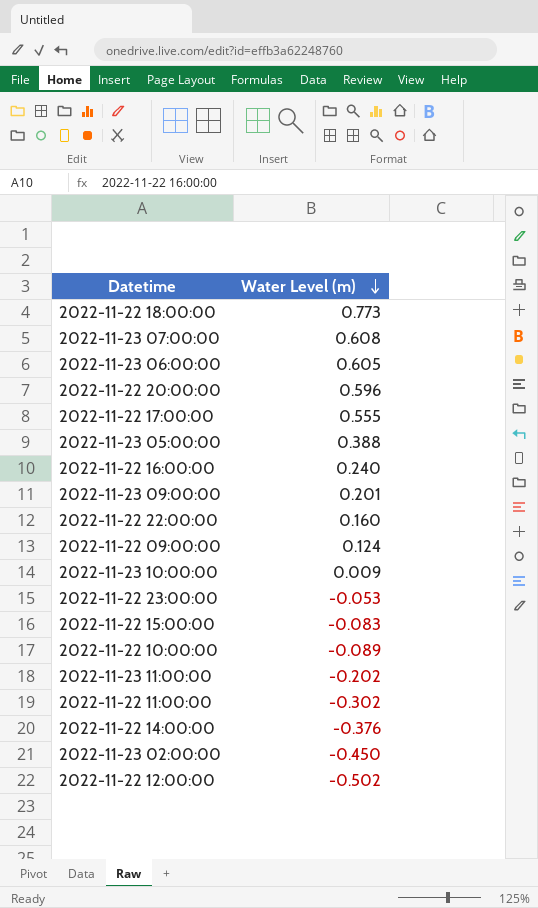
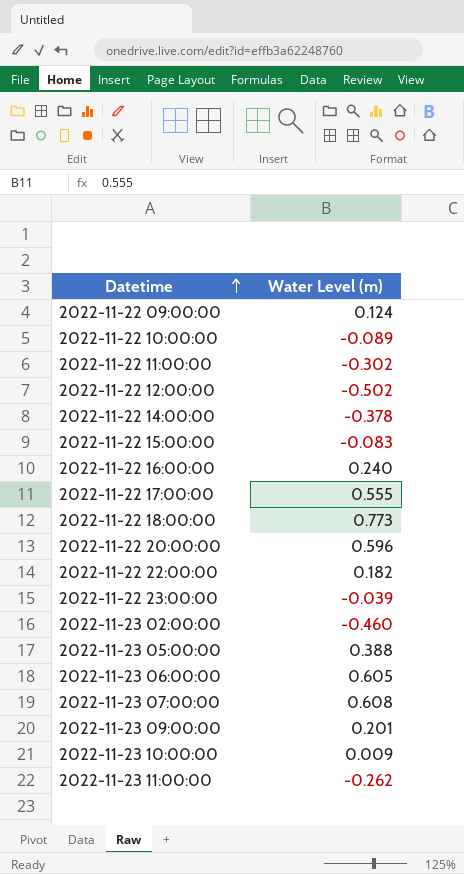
row order: Water Level (m) descending -> Datetime ascending
2022-11-22 14:00:00 | Water Level (m): -0.376 -> -0.378
2022-11-22 22:00:00 | Water Level (m): 0.160 -> 0.182
2022-11-22 23:00:00 | Water Level (m): -0.053 -> -0.039
2022-11-23 02:00:00 | Water Level (m): -0.450 -> -0.460
2022-11-23 11:00:00 | Water Level (m): -0.202 -> -0.262

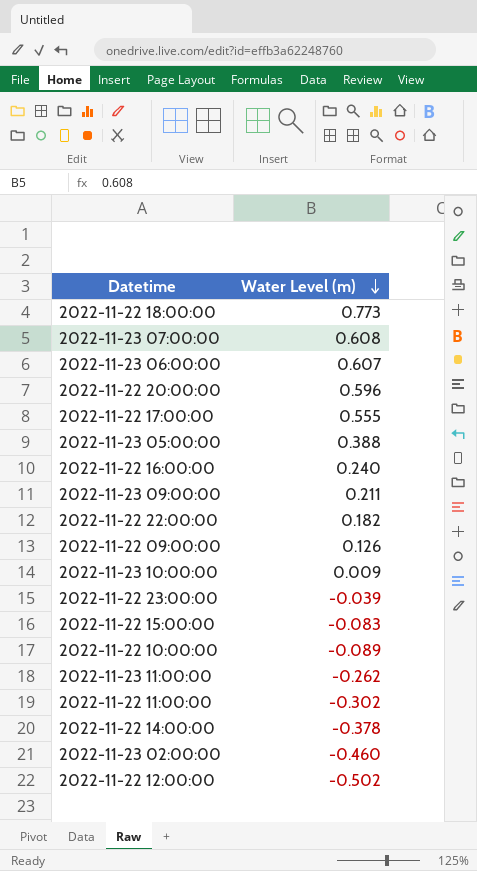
row order: Datetime ascending -> Water Level (m) descending
2022-11-23 06:00:00 | Water Level (m): 0.605 -> 0.607
2022-11-23 09:00:00 | Water Level (m): 0.201 -> 0.211
2022-11-22 09:00:00 | Water Level (m): 0.124 -> 0.126

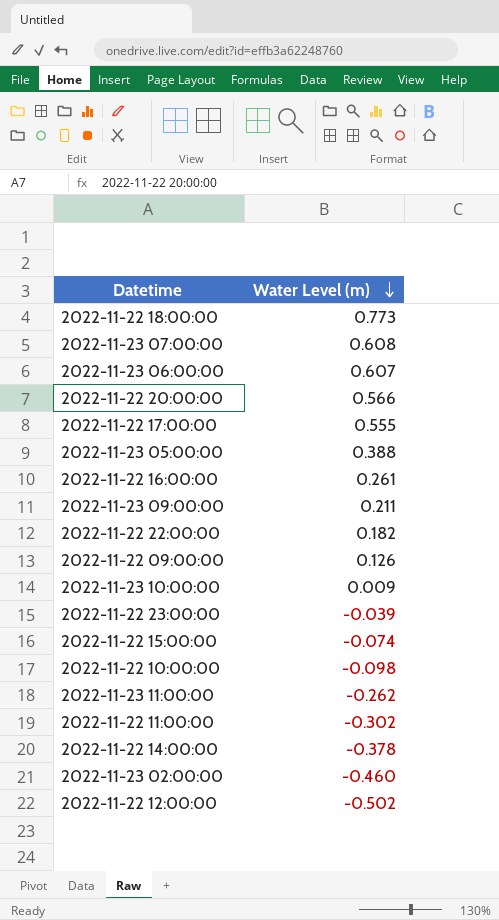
2022-11-22 20:00:00 | Water Level (m): 0.596 -> 0.566
2022-11-22 16:00:00 | Water Level (m): 0.240 -> 0.261
2022-11-22 15:00:00 | Water Level (m): -0.083 -> -0.074
2022-11-22 10:00:00 | Water Level (m): -0.089 -> -0.098

